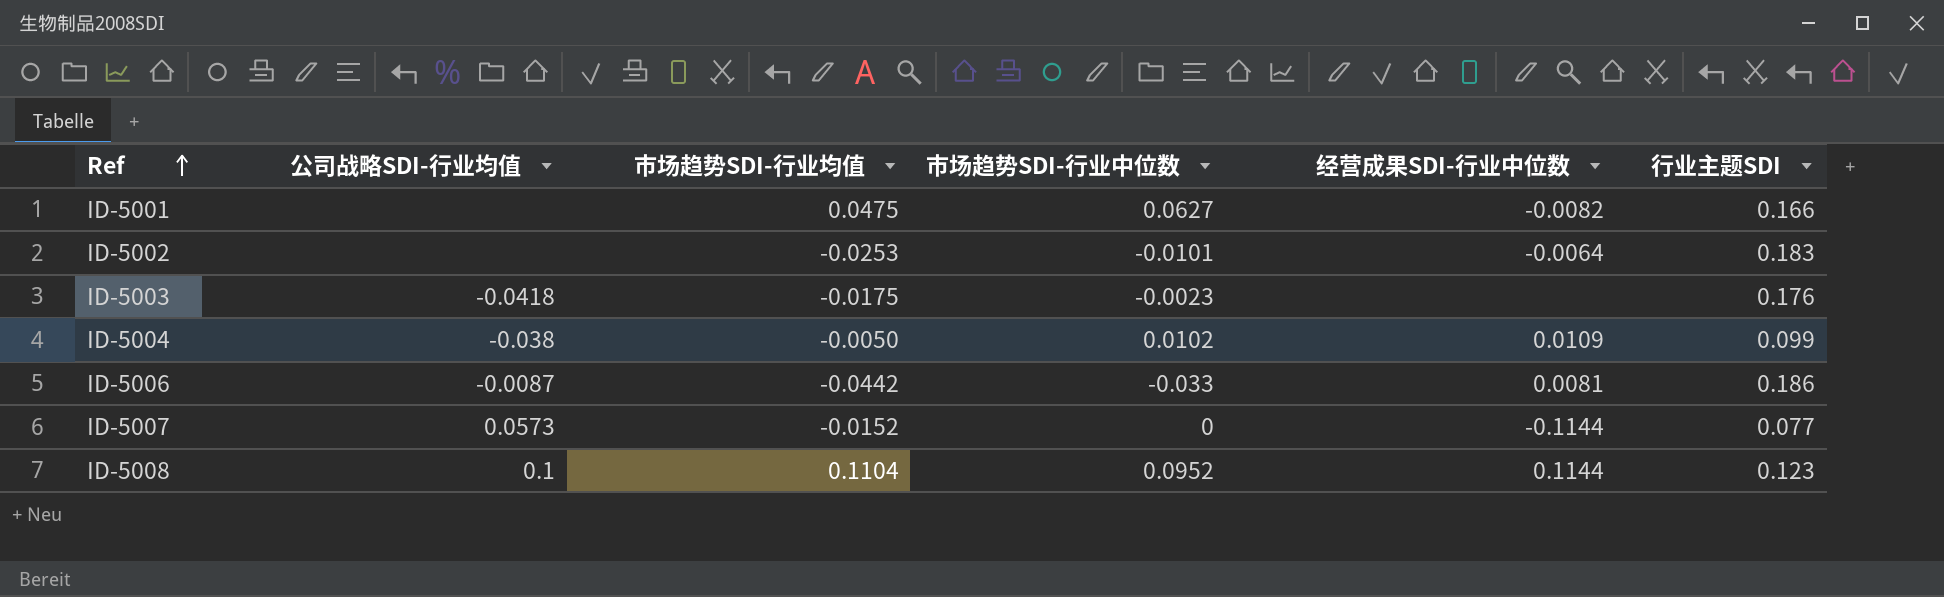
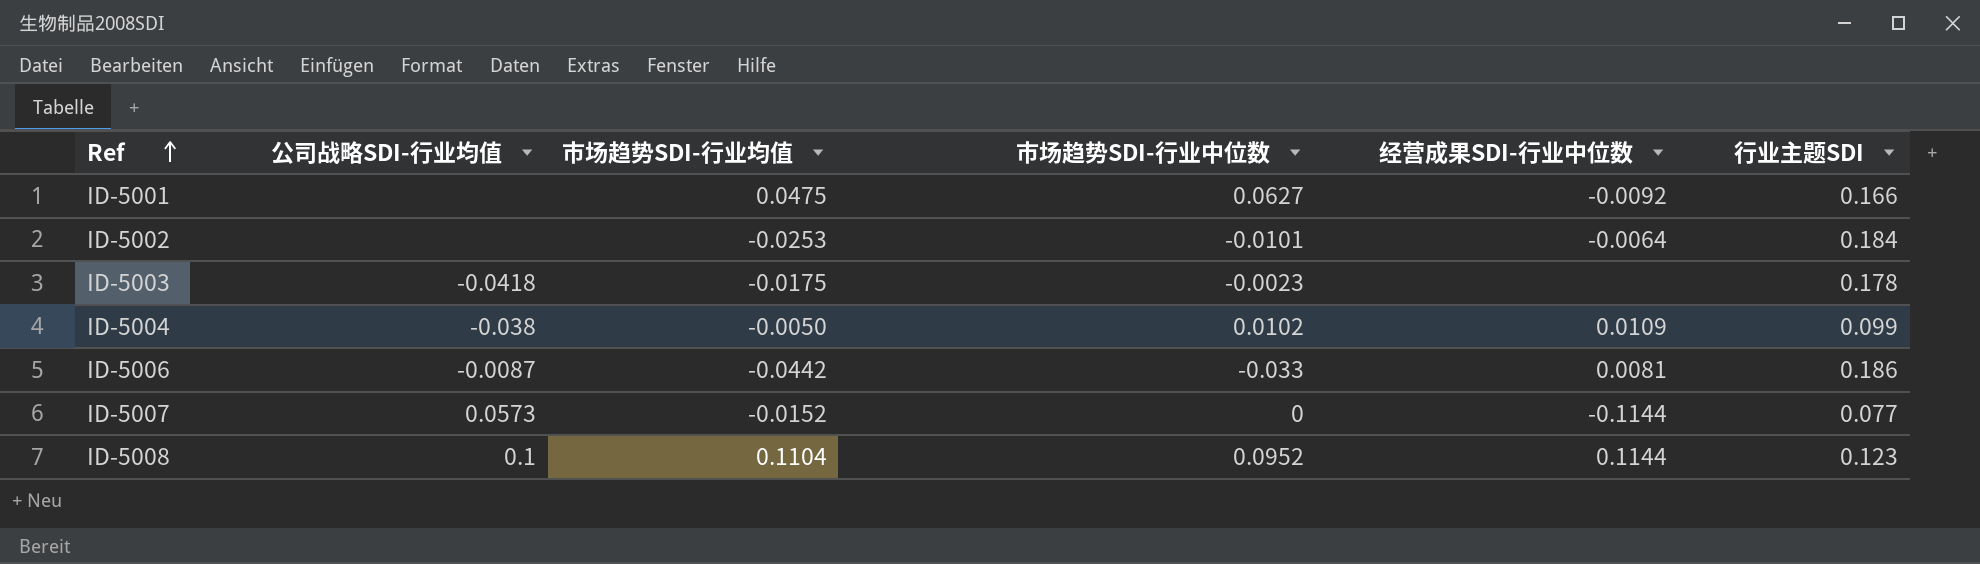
ID-5001 | 经营成果SDI-行业中位数: -0.0082 -> -0.0092
ID-5002 | 行业主题SDI: 0.183 -> 0.184
ID-5003 | 行业主题SDI: 0.176 -> 0.178

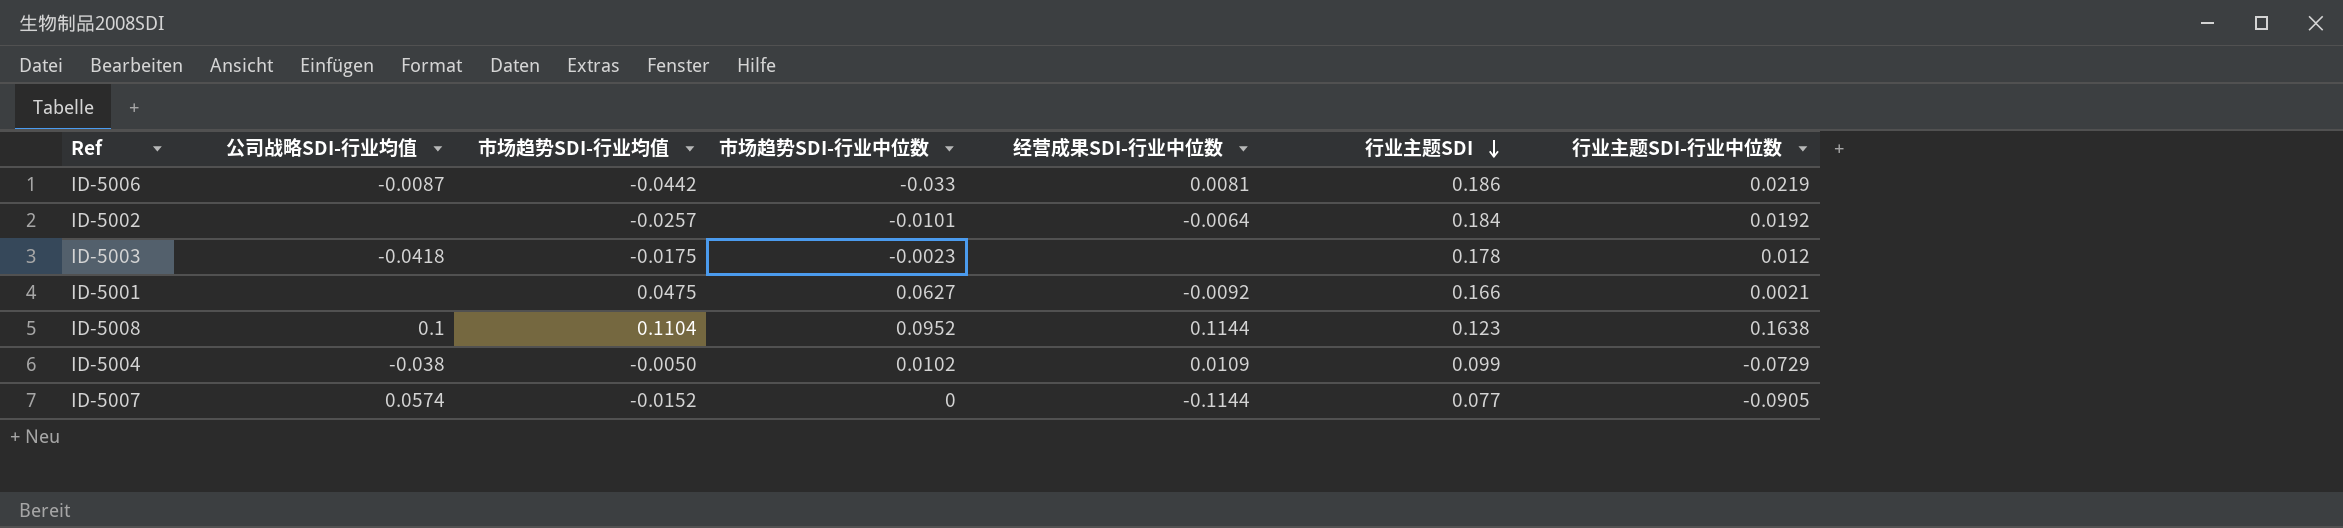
row order: Ref ascending -> 行业主题SDI descending
column 行业主题SDI-行业中位数 | position: none -> 7
ID-5002 | 市场趋势SDI-行业均值: -0.0253 -> -0.0257
ID-5007 | 公司战略SDI-行业均值: 0.0573 -> 0.0574

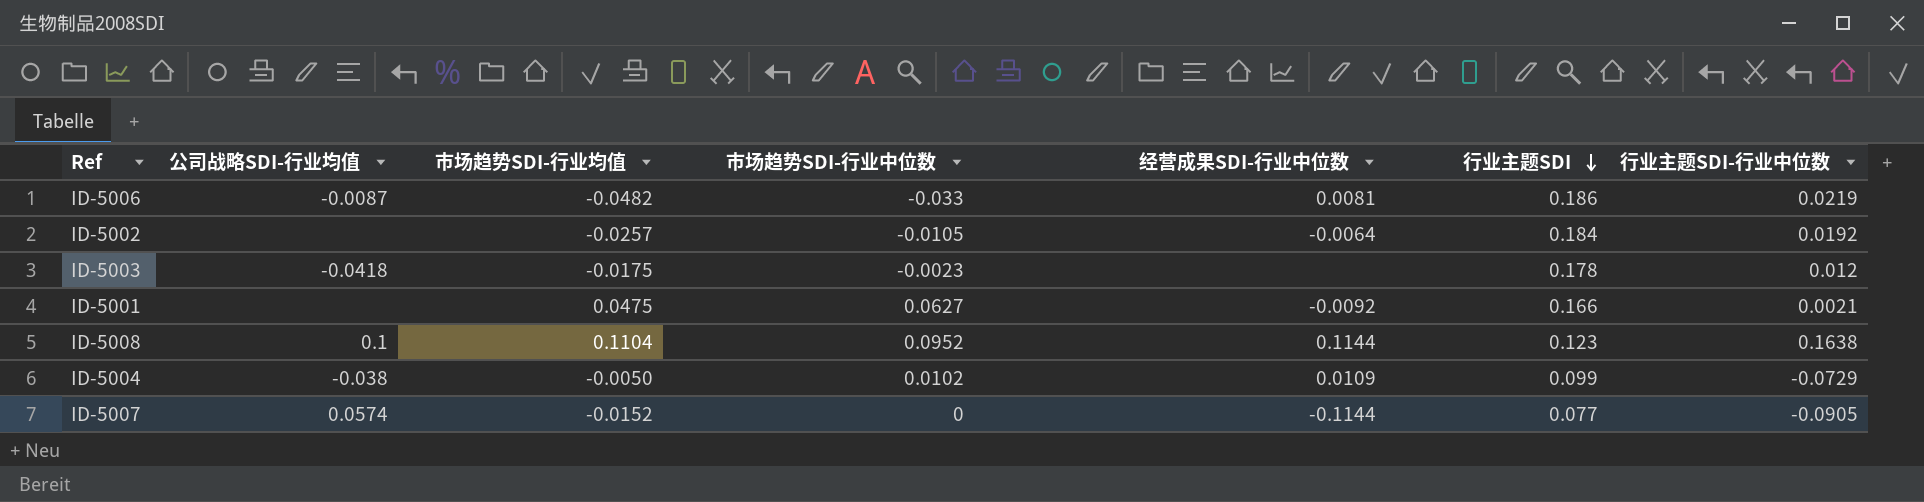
ID-5006 | 市场趋势SDI-行业均值: -0.0442 -> -0.0482
ID-5002 | 市场趋势SDI-行业中位数: -0.0101 -> -0.0105

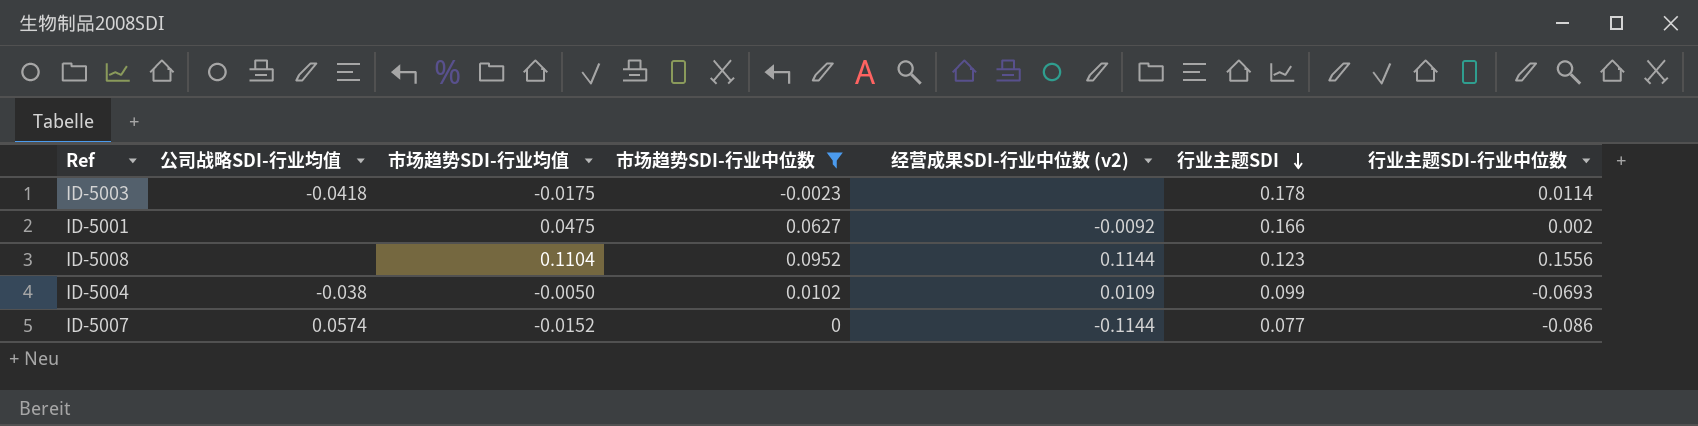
filter: none -> 市场趋势SDI-行业中位数 >= -0.0023
column name: 经营成果SDI-行业中位数 -> 经营成果SDI-行业中位数 (v2)
ID-5003 | 行业主题SDI-行业中位数: 0.012 -> 0.0114
ID-5001 | 行业主题SDI-行业中位数: 0.0021 -> 0.002
ID-5008 | 公司战略SDI-行业均值: 0.1 -> none
ID-5008 | 行业主题SDI-行业中位数: 0.1638 -> 0.1556
ID-5004 | 行业主题SDI-行业中位数: -0.0729 -> -0.0693
ID-5007 | 行业主题SDI-行业中位数: -0.0905 -> -0.086

